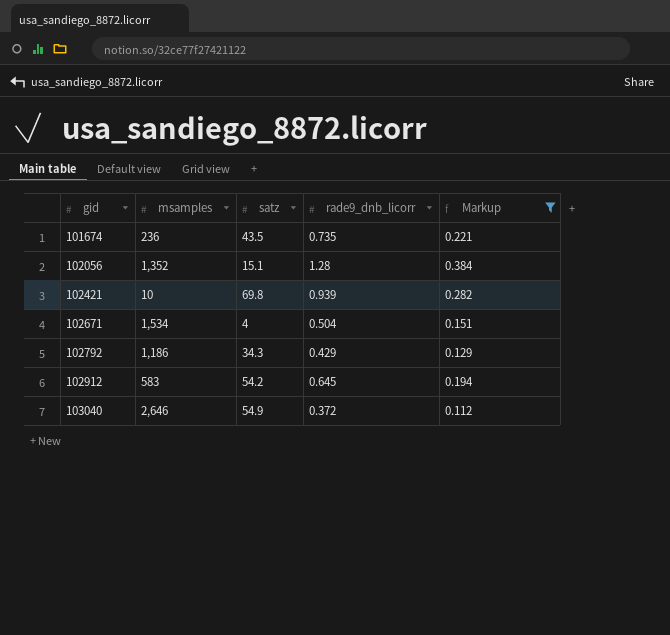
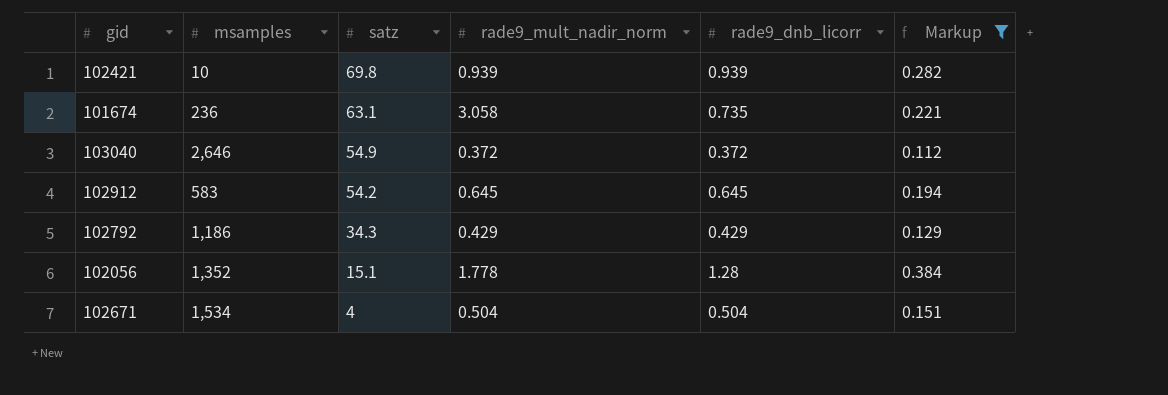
row order: gid ascending -> satz descending
column rade9_mult_nadir_norm | position: none -> 4
101674 | satz: 43.5 -> 63.1

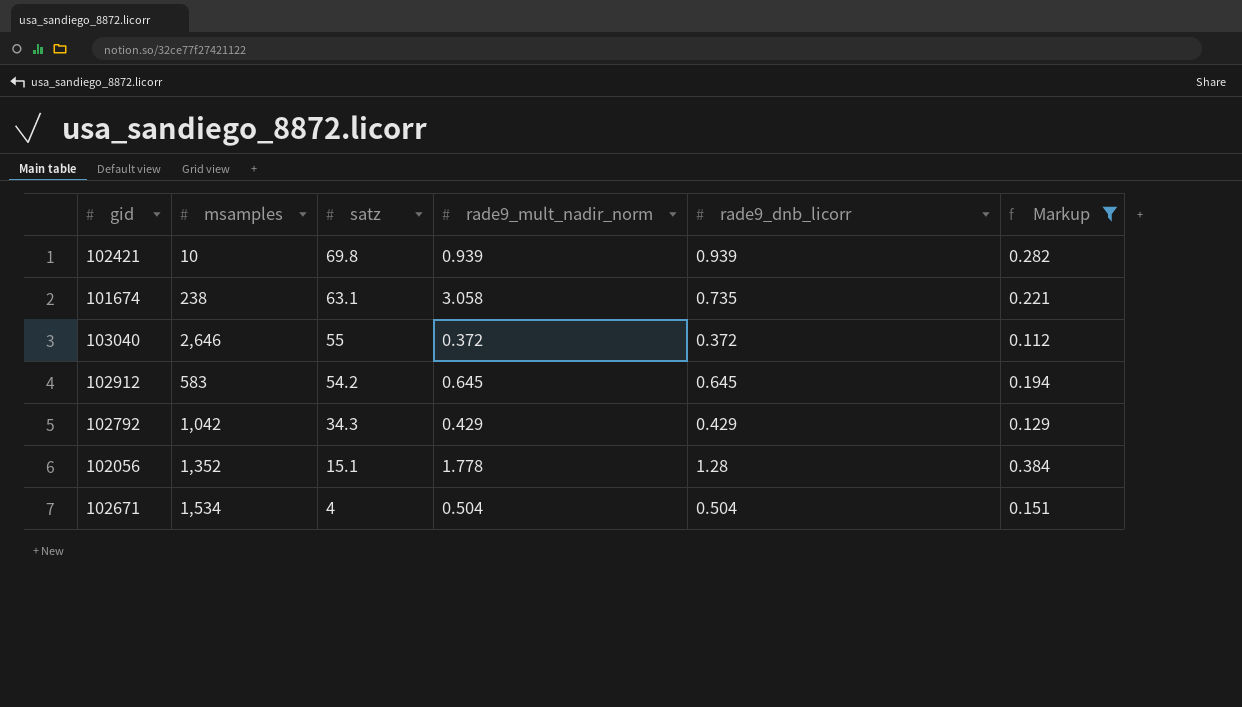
101674 | msamples: 236 -> 238
103040 | satz: 54.9 -> 55
102792 | msamples: 1,186 -> 1,042

